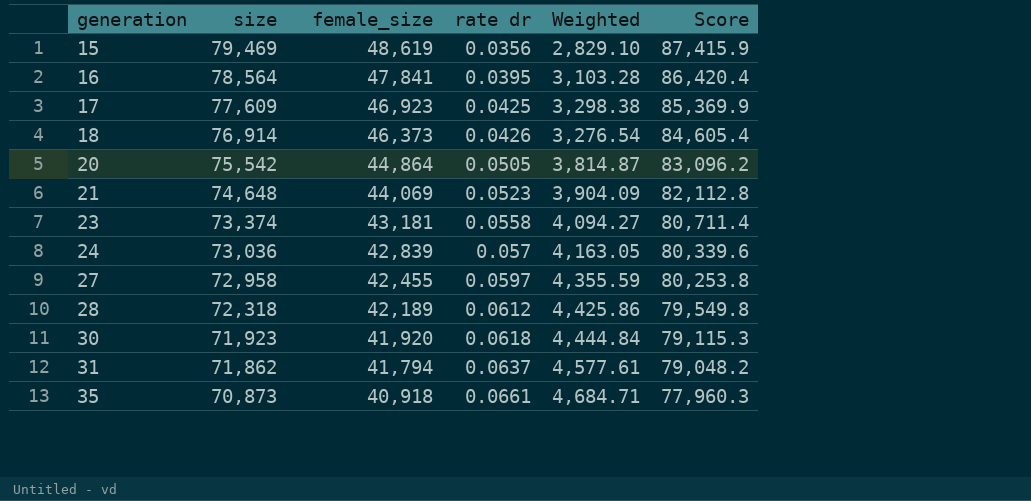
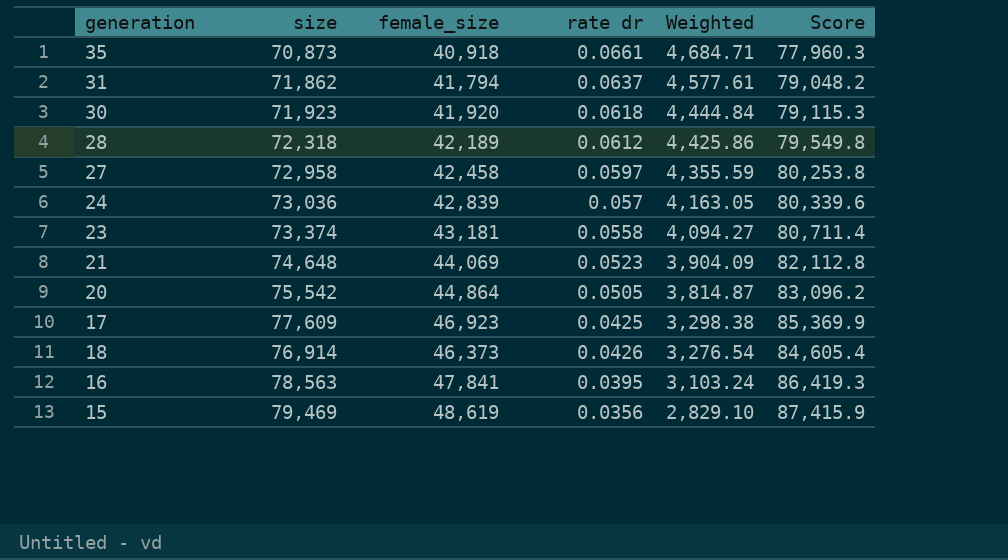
row order: generation ascending -> Weighted descending
27 | female_size: 42,455 -> 42,458
16 | size: 78,564 -> 78,563
16 | Weighted: 3,103.28 -> 3,103.24
16 | Score: 86,420.4 -> 86,419.3

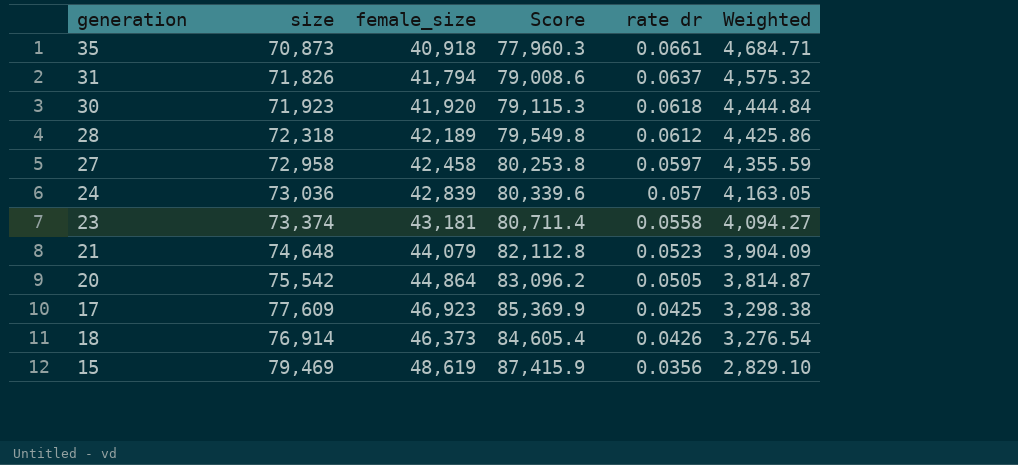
column Score | position: 6 -> 4
row 16: 78,563 | 47,841 | 0.0395 | 3,103.24 | 86,419.3 -> none
31 | size: 71,862 -> 71,826
31 | Score: 79,048.2 -> 79,008.6
31 | Weighted: 4,577.61 -> 4,575.32
21 | female_size: 44,069 -> 44,079

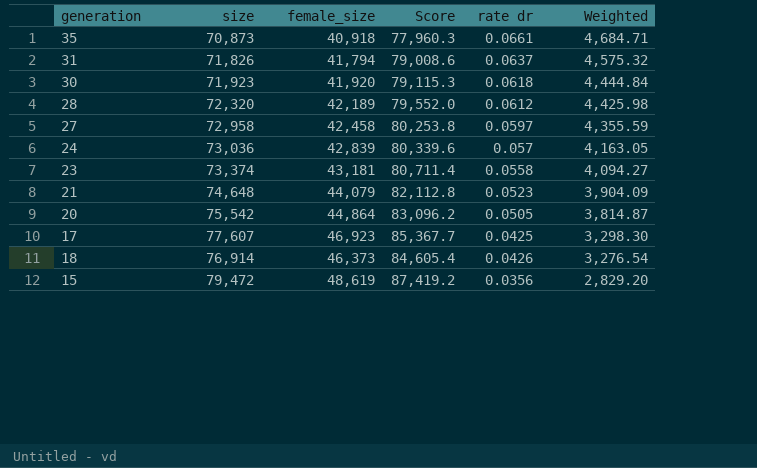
28 | size: 72,318 -> 72,320
28 | Score: 79,549.8 -> 79,552.0
28 | Weighted: 4,425.86 -> 4,425.98
17 | size: 77,609 -> 77,607
17 | Score: 85,369.9 -> 85,367.7
17 | Weighted: 3,298.38 -> 3,298.30
15 | size: 79,469 -> 79,472
15 | Score: 87,415.9 -> 87,419.2
15 | Weighted: 2,829.10 -> 2,829.20

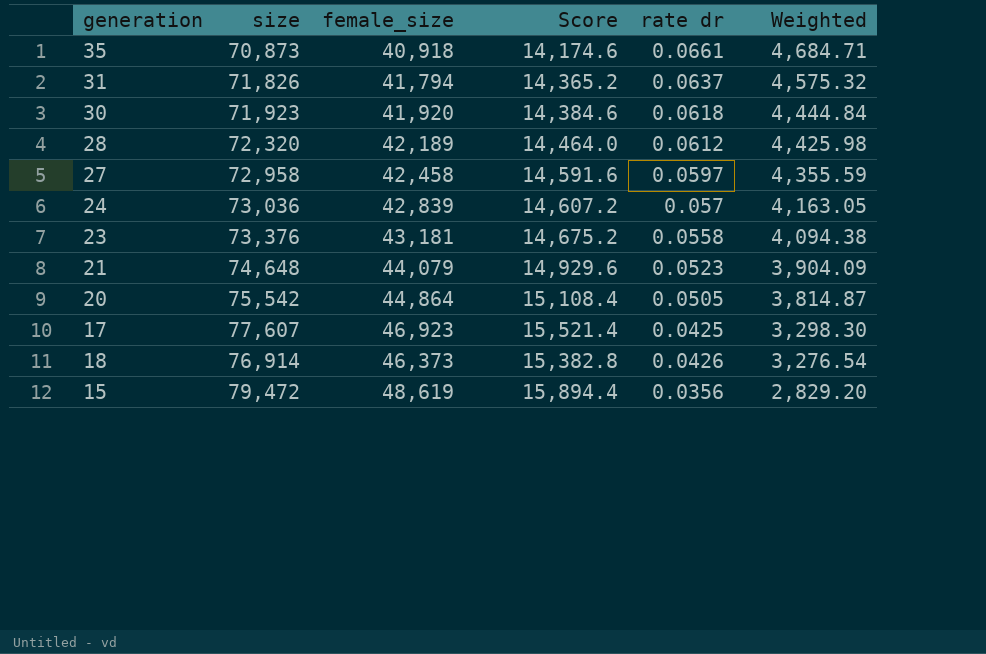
column Score | formula: [size] * 1.1 -> [size] * 0.2
23 | size: 73,374 -> 73,376
23 | Weighted: 4,094.27 -> 4,094.38

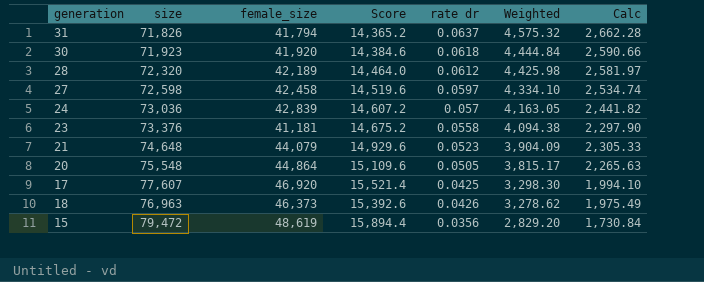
column Calc | formula: none -> [female_size] * [rate dr]
row 35: 70,873 | 40,918 | 14,174.6 | 0.0661 | 4,684.71 -> none
27 | size: 72,958 -> 72,598
27 | Score: 14,591.6 -> 14,519.6
27 | Weighted: 4,355.59 -> 4,334.10
23 | female_size: 43,181 -> 41,181
20 | size: 75,542 -> 75,548
20 | Score: 15,108.4 -> 15,109.6
20 | Weighted: 3,814.87 -> 3,815.17
17 | female_size: 46,923 -> 46,920
18 | size: 76,914 -> 76,963
18 | Score: 15,382.8 -> 15,392.6
18 | Weighted: 3,276.54 -> 3,278.62

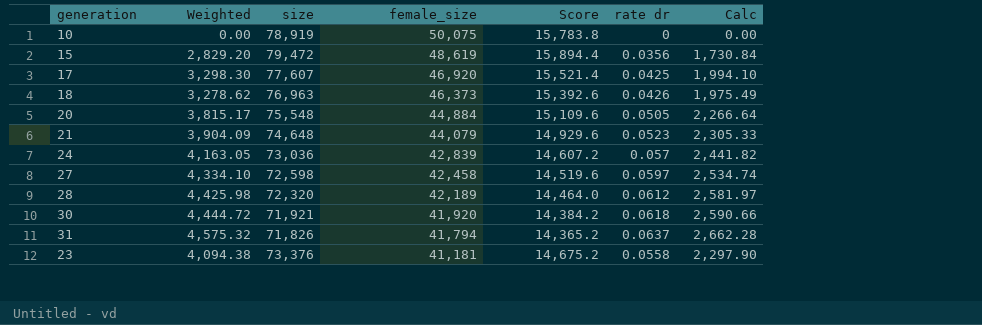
row order: Weighted descending -> female_size descending
column Weighted | position: 6 -> 2
row 10: none -> 0.00 | 78,919 | 50,075 | 15,783.8 | 0 | 0.00
20 | female_size: 44,864 -> 44,884
20 | Calc: 2,265.63 -> 2,266.64
30 | Weighted: 4,444.84 -> 4,444.72
30 | size: 71,923 -> 71,921
30 | Score: 14,384.6 -> 14,384.2

